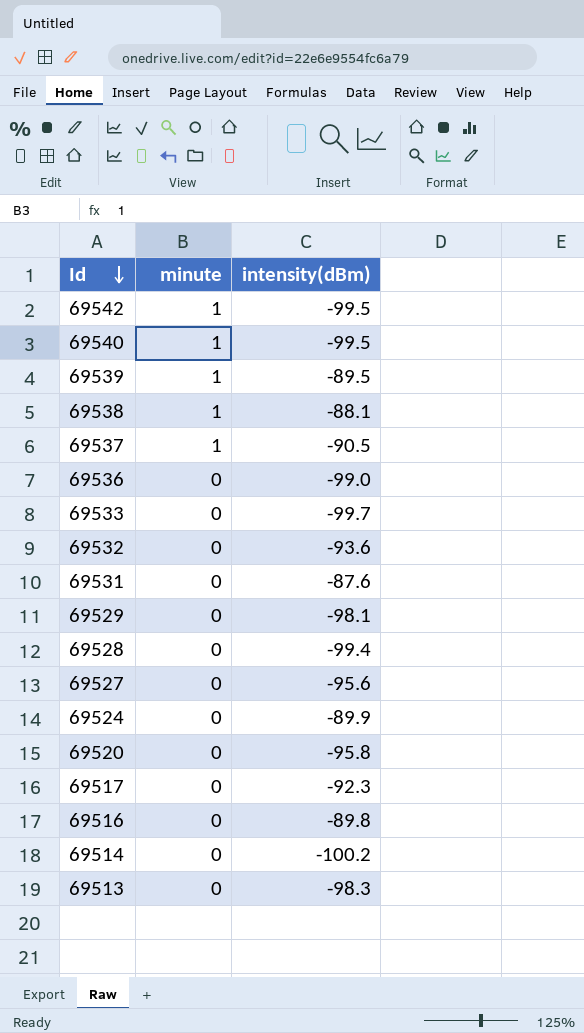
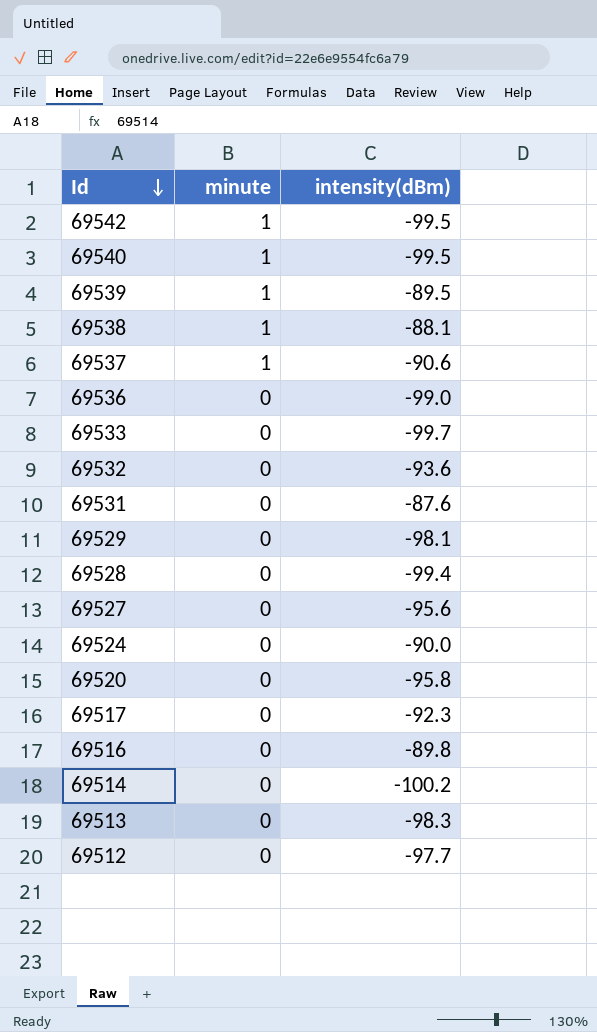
69537 | intensity(dBm): -90.5 -> -90.6
69524 | intensity(dBm): -89.9 -> -90.0
row 69512: none -> 0 | -97.7

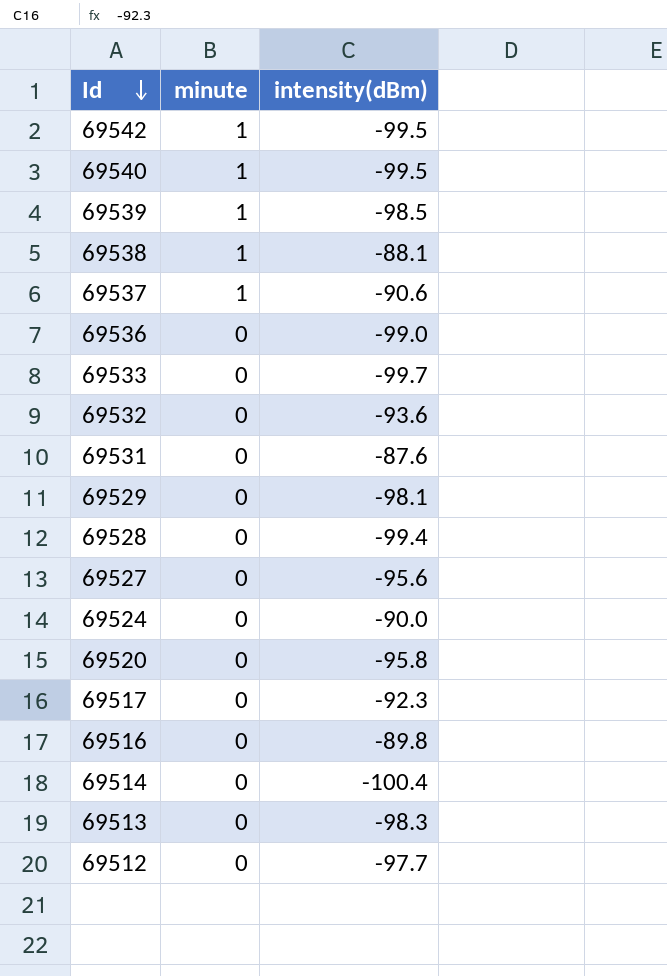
69539 | intensity(dBm): -89.5 -> -98.5
69514 | intensity(dBm): -100.2 -> -100.4

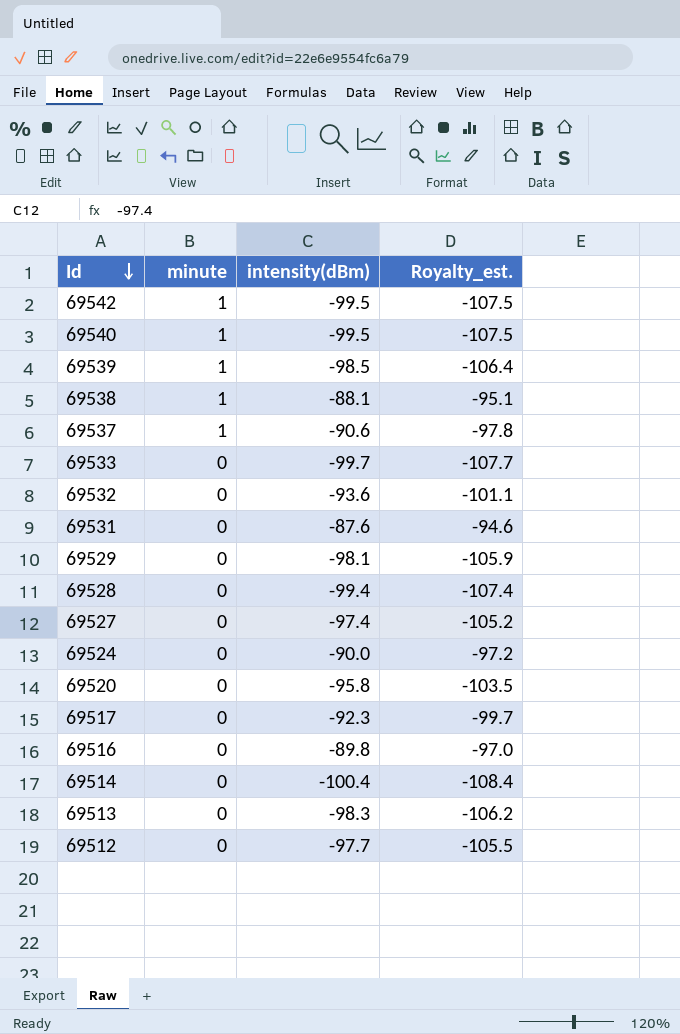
column Royalty_est. | formula: none -> [intensity(dBm)] * 1.08
row 69536: 0 | -99.0 -> none
69527 | intensity(dBm): -95.6 -> -97.4

